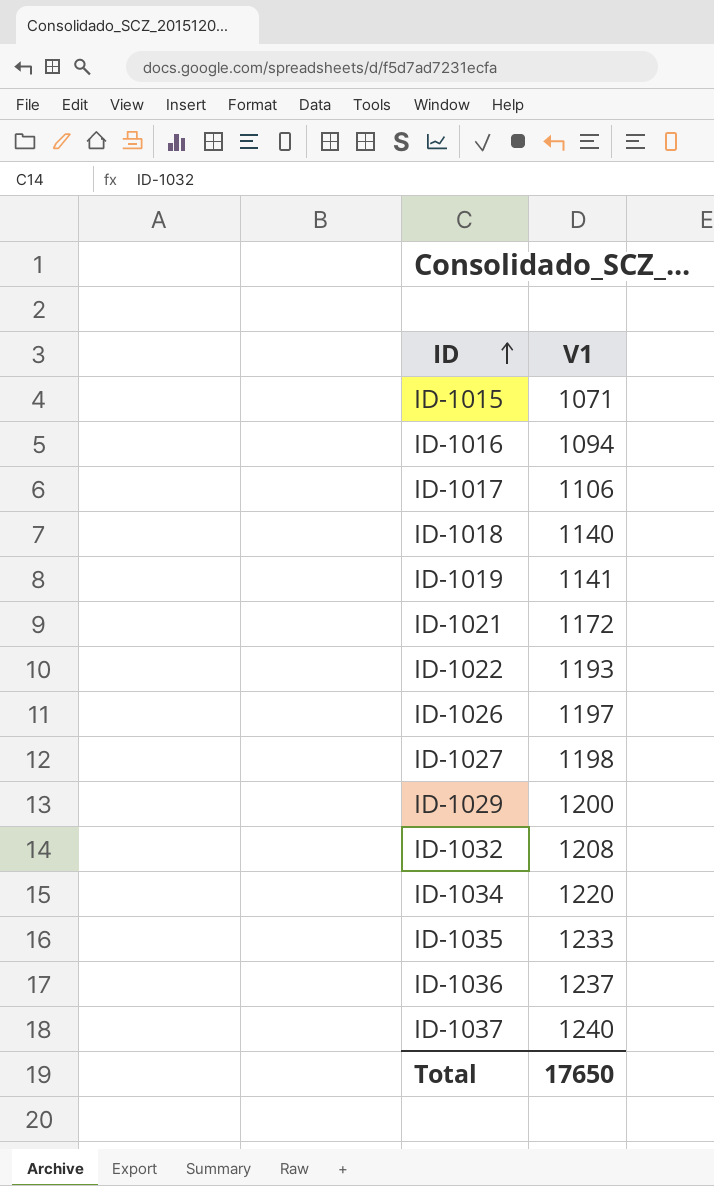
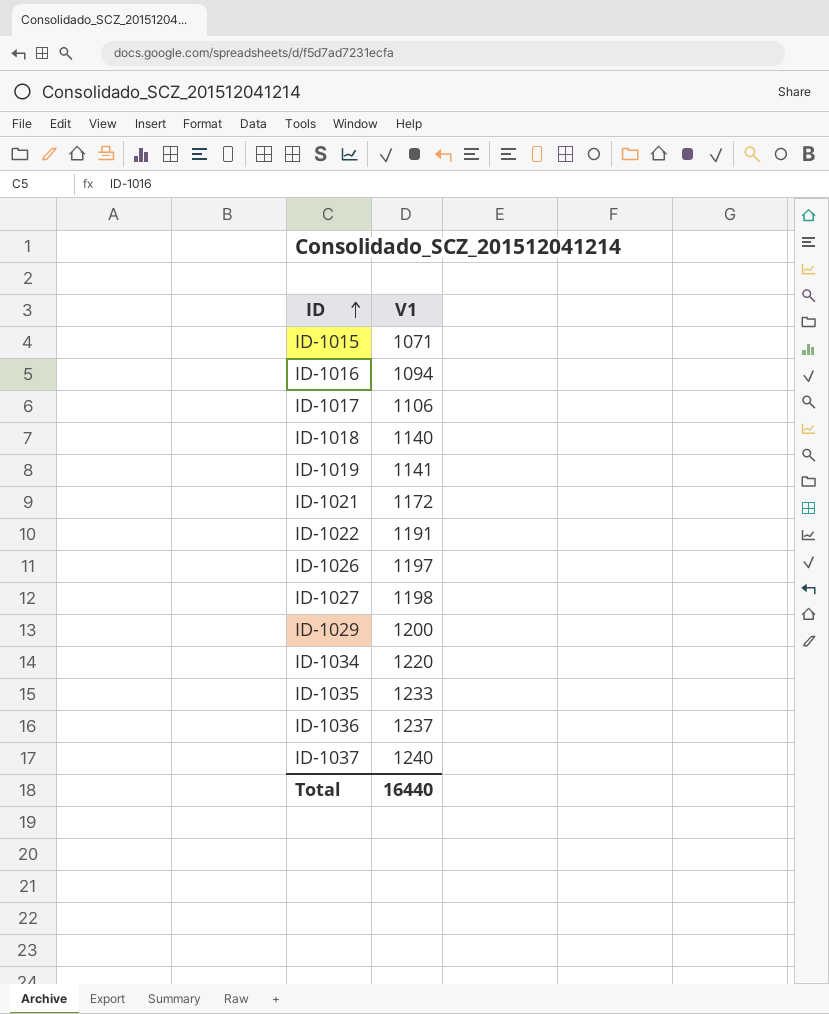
row ID-1032: 1208 -> none
ID-1022 | V1: 1193 -> 1191
Total | V1: 17650 -> 16440

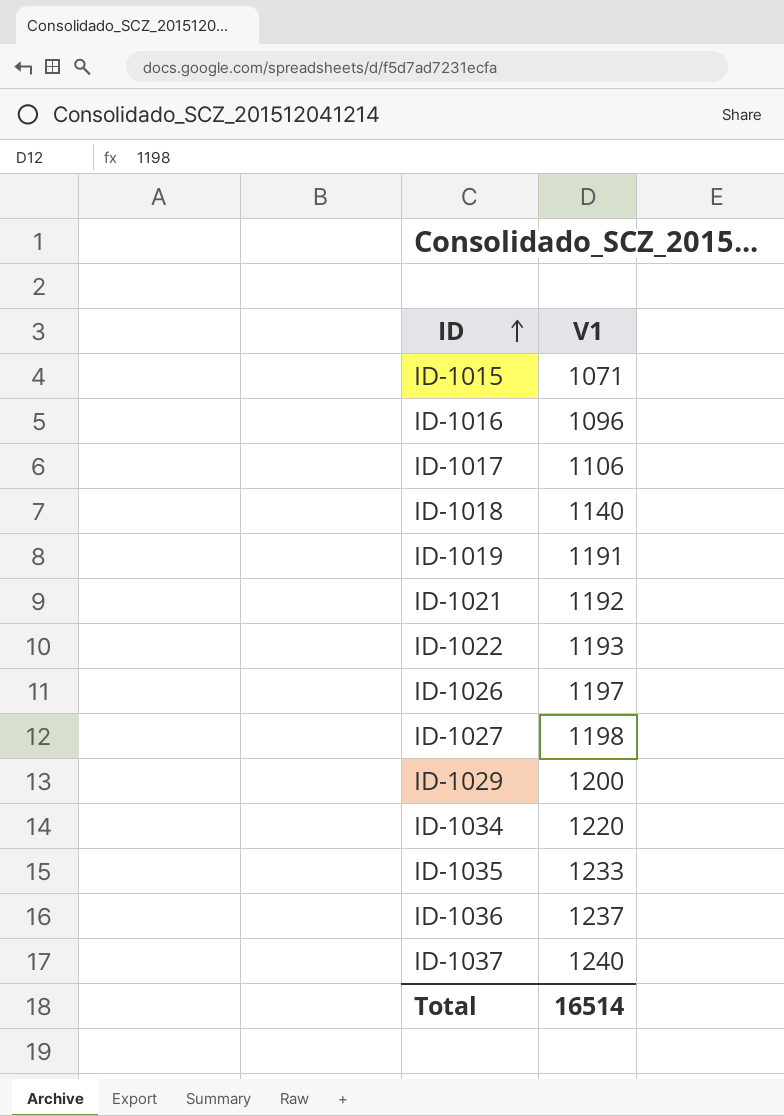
ID-1016 | V1: 1094 -> 1096
ID-1019 | V1: 1141 -> 1191
ID-1021 | V1: 1172 -> 1192
ID-1022 | V1: 1191 -> 1193
Total | V1: 16440 -> 16514

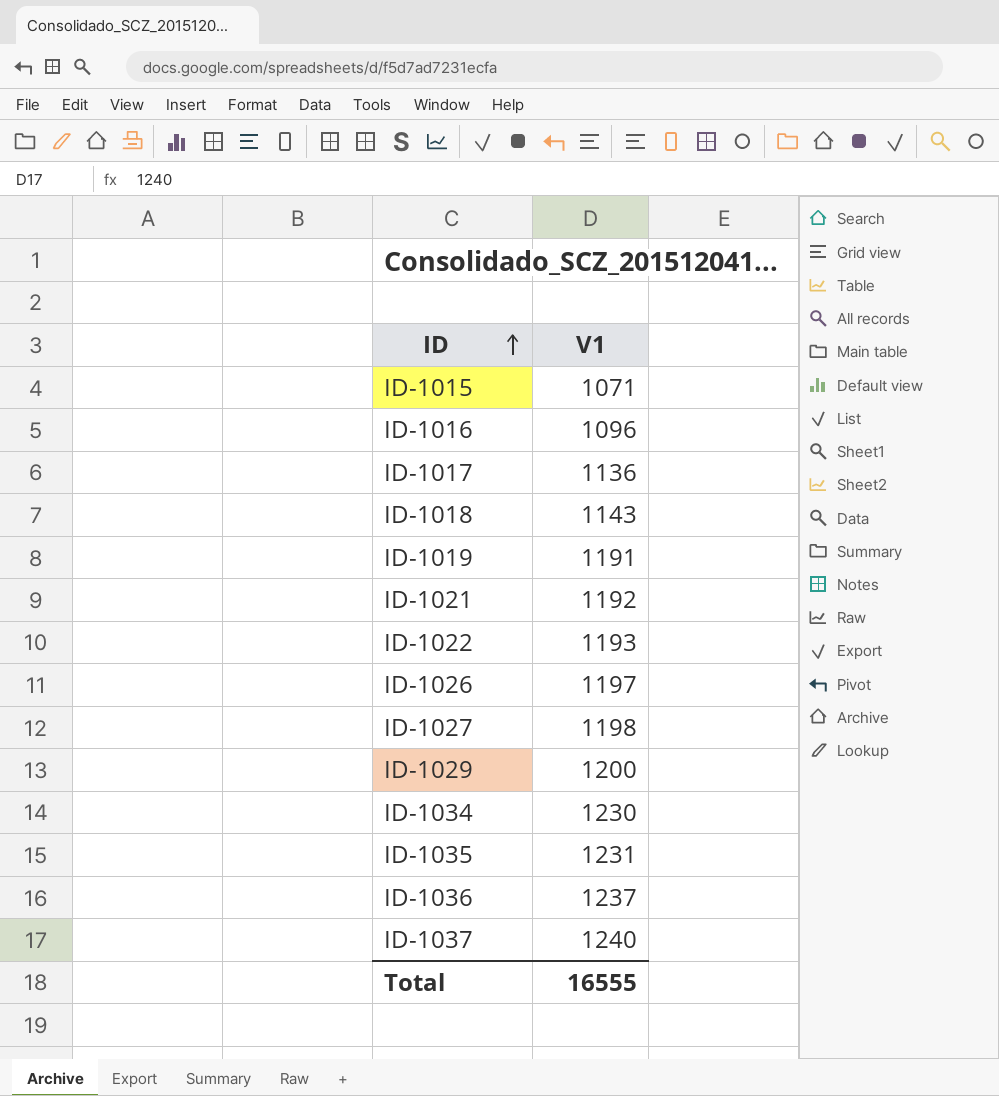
ID-1017 | V1: 1106 -> 1136
ID-1018 | V1: 1140 -> 1143
ID-1034 | V1: 1220 -> 1230
ID-1035 | V1: 1233 -> 1231
Total | V1: 16514 -> 16555

